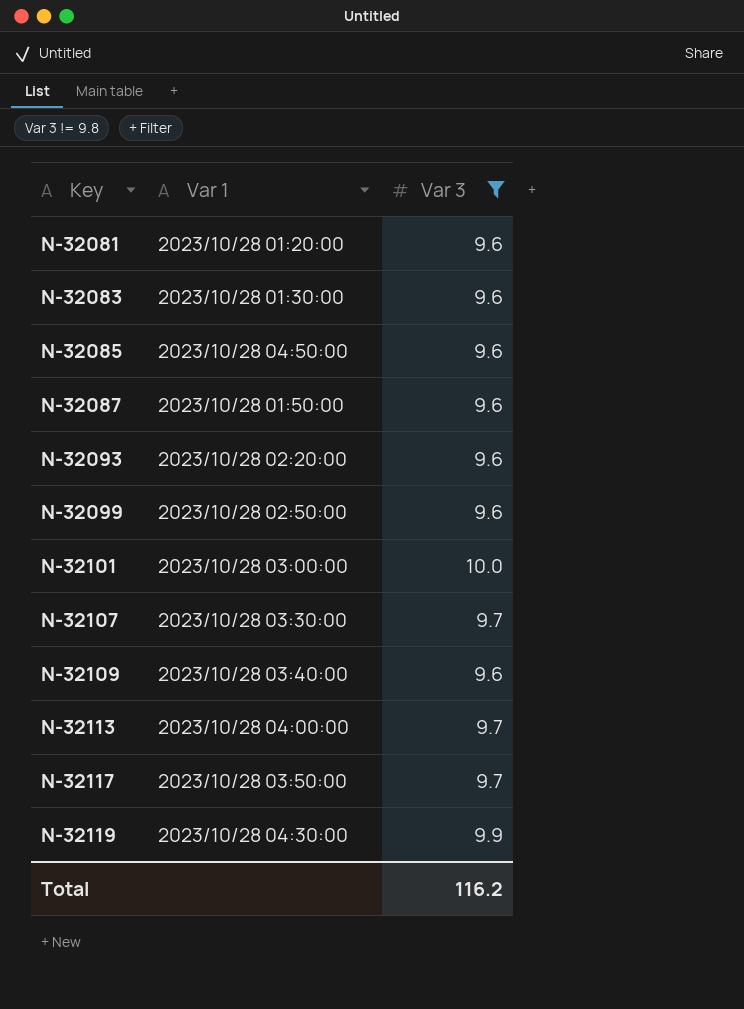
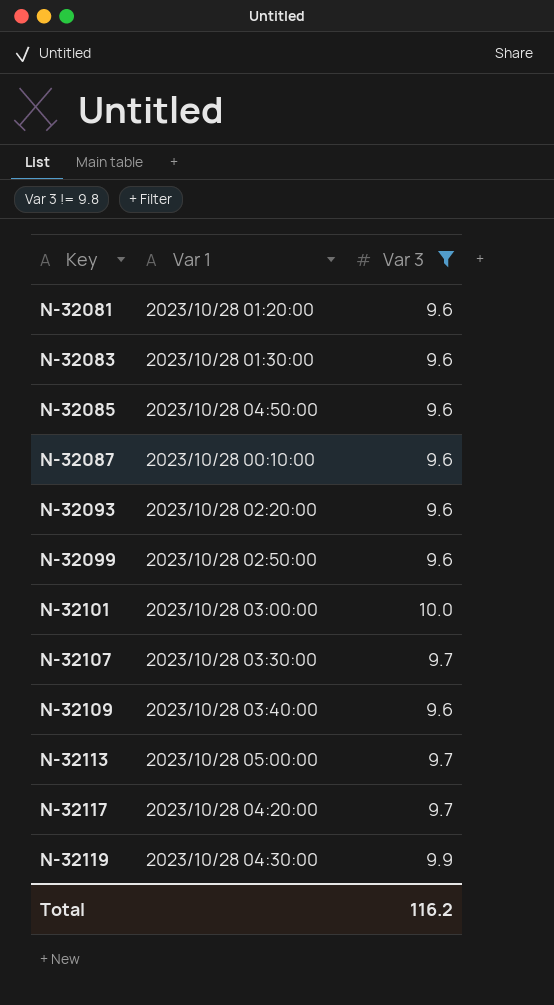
N-32087 | Var 1: 2023/10/28 01:50:00 -> 2023/10/28 00:10:00
N-32113 | Var 1: 2023/10/28 04:00:00 -> 2023/10/28 05:00:00
N-32117 | Var 1: 2023/10/28 03:50:00 -> 2023/10/28 04:20:00

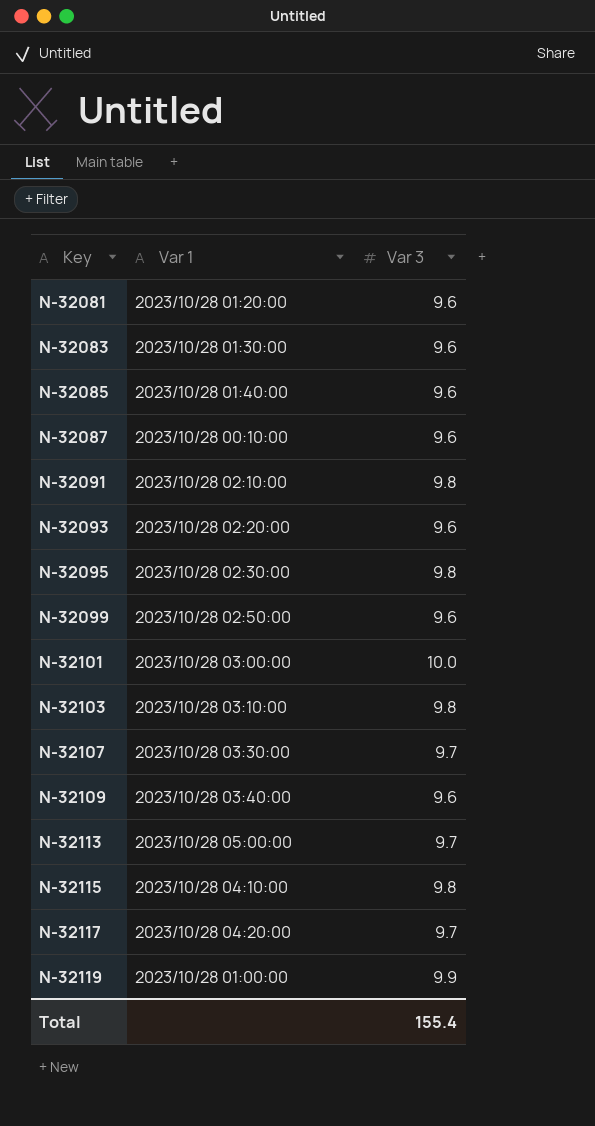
filter: Var 3 != 9.8 -> none
N-32085 | Var 1: 2023/10/28 04:50:00 -> 2023/10/28 01:40:00
N-32119 | Var 1: 2023/10/28 04:30:00 -> 2023/10/28 01:00:00
Total | Var 3: 116.2 -> 155.4

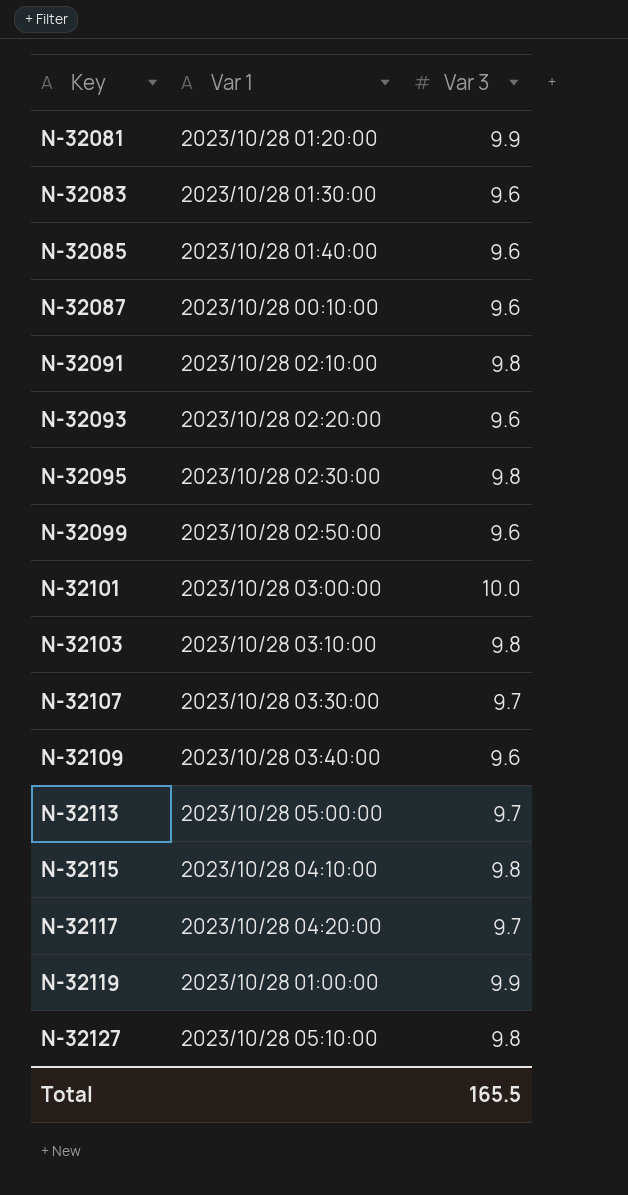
N-32081 | Var 3: 9.6 -> 9.9
row N-32127: none -> 2023/10/28 05:10:00 | 9.8
Total | Var 3: 155.4 -> 165.5

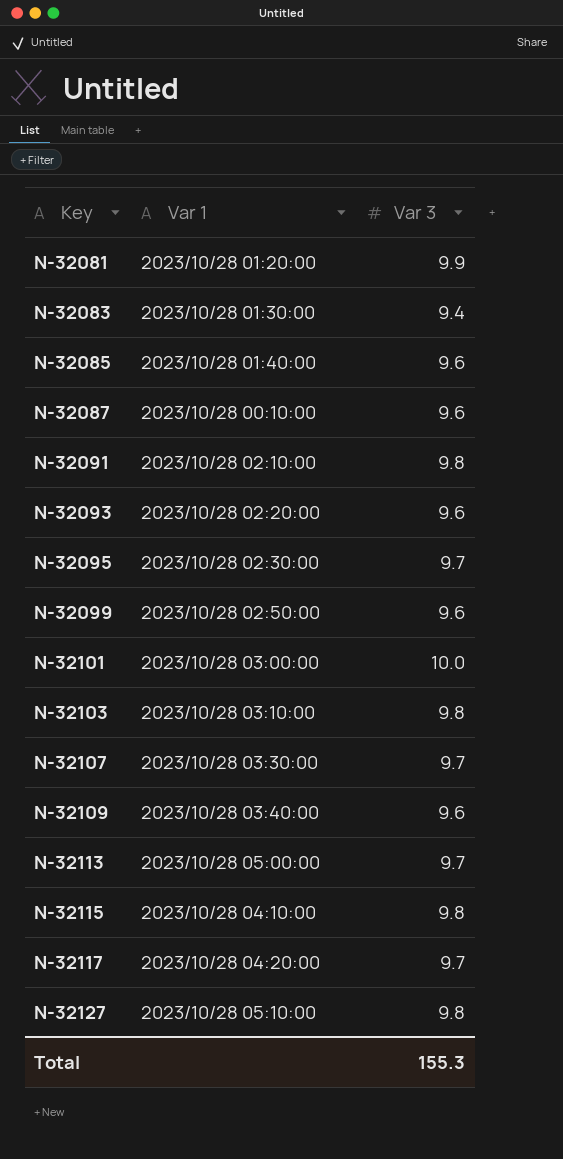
row N-32119: 2023/10/28 01:00:00 | 9.9 -> none
N-32083 | Var 3: 9.6 -> 9.4
N-32095 | Var 3: 9.8 -> 9.7
Total | Var 3: 165.5 -> 155.3

